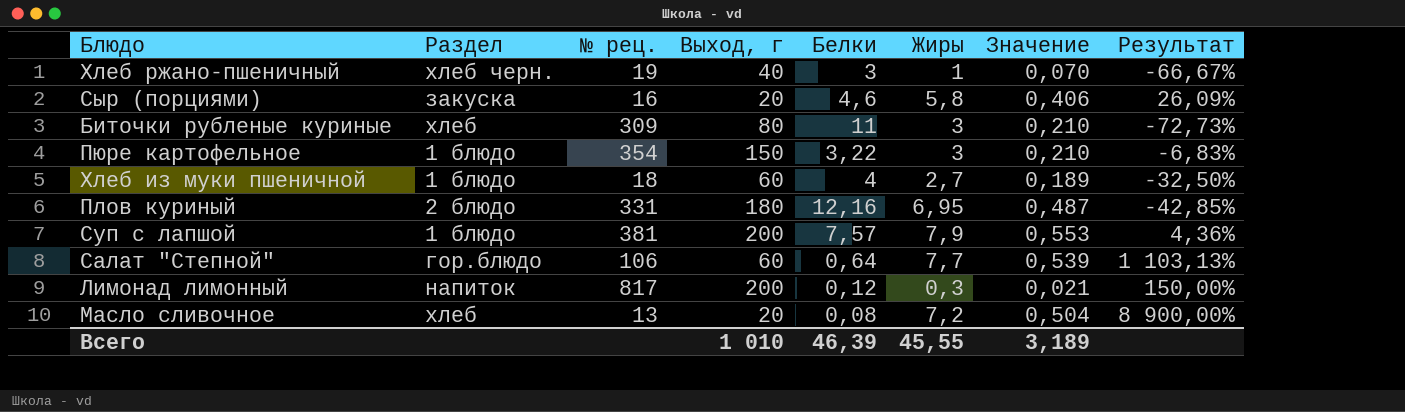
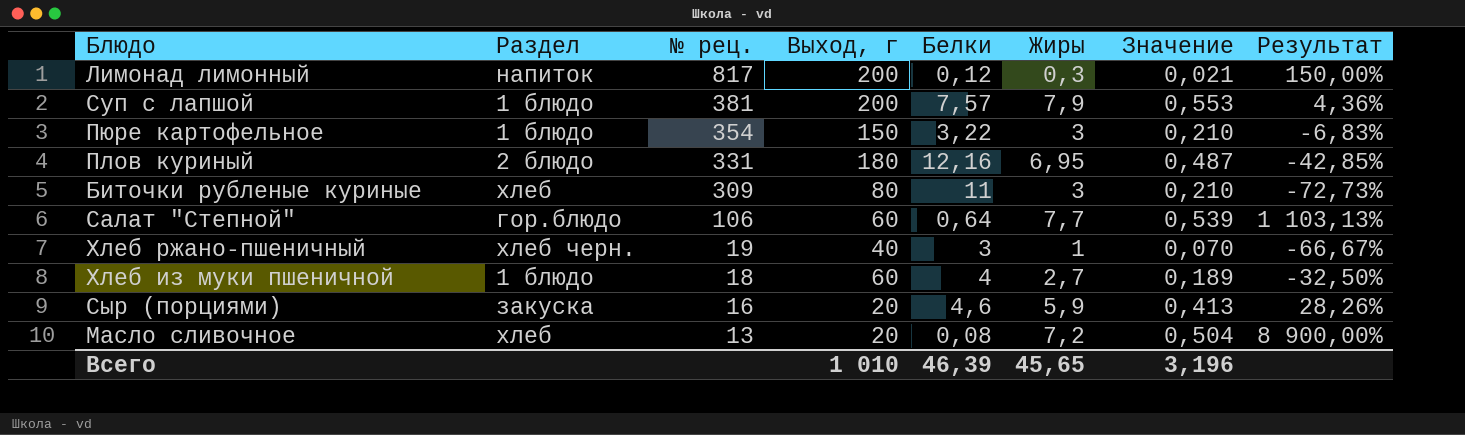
row order: none -> № рец. descending
Сыр (порциями) | Жиры: 5,8 -> 5,9
Сыр (порциями) | Значение: 0,406 -> 0,413
Сыр (порциями) | Результат: 26,09% -> 28,26%
Всего | Жиры: 45,55 -> 45,65
Всего | Значение: 3,189 -> 3,196

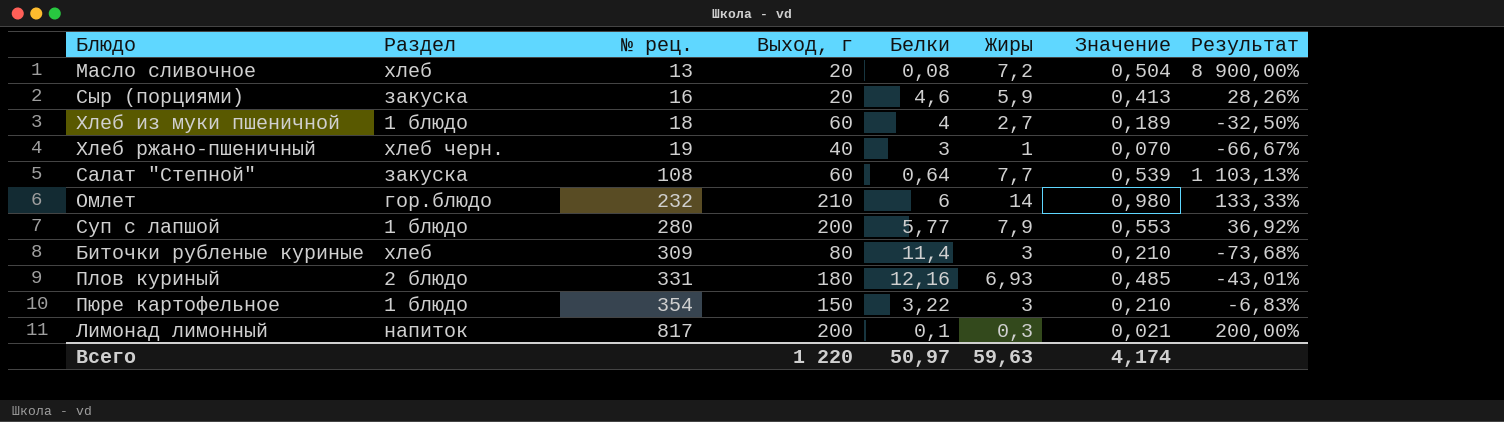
row order: № рец. descending -> № рец. ascending
Салат "Степной" | Раздел: гор.блюдо -> закуска
Салат "Степной" | № рец.: 106 -> 108
row Омлет: none -> гор.блюдо | 232 | 210 | 6 | 14 | 0,980 | 133,33%
Суп с лапшой | № рец.: 381 -> 280
Суп с лапшой | Белки: 7,57 -> 5,77
Суп с лапшой | Результат: 4,36% -> 36,92%
Биточки рубленые куриные | Белки: 11 -> 11,4
Биточки рубленые куриные | Результат: -72,73% -> -73,68%
Плов куриный | Жиры: 6,95 -> 6,93
Плов куриный | Значение: 0,487 -> 0,485
Плов куриный | Результат: -42,85% -> -43,01%
Лимонад лимонный | Белки: 0,12 -> 0,1
Лимонад лимонный | Результат: 150,00% -> 200,00%
Всего | Выход, г: 1 010 -> 1 220
Всего | Белки: 46,39 -> 50,97
Всего | Жиры: 45,65 -> 59,63
Всего | Значение: 3,196 -> 4,174

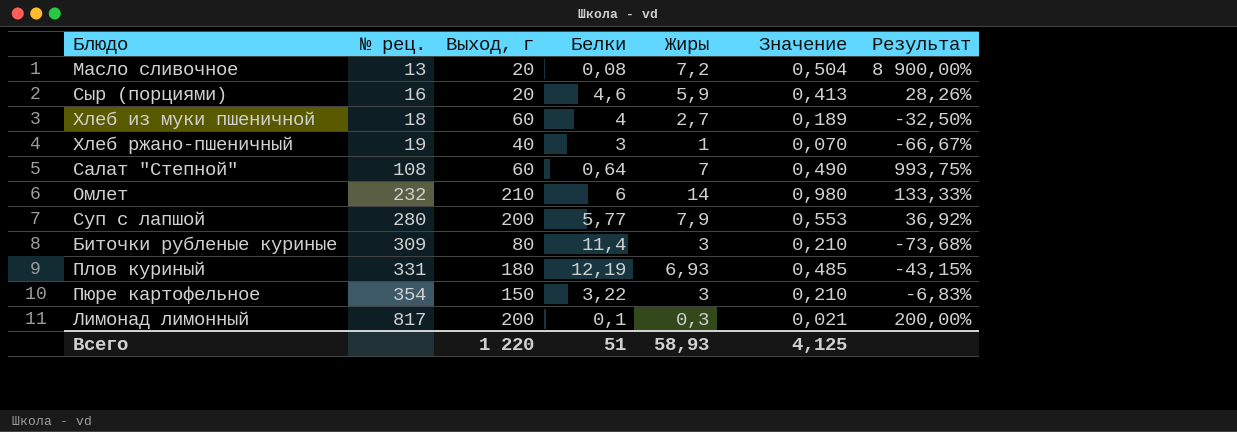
column Раздел | position: 2 -> none
Салат "Степной" | Жиры: 7,7 -> 7
Салат "Степной" | Значение: 0,539 -> 0,490
Салат "Степной" | Результат: 1 103,13% -> 993,75%
Плов куриный | Белки: 12,16 -> 12,19
Плов куриный | Результат: -43,01% -> -43,15%
Всего | Белки: 50,97 -> 51
Всего | Жиры: 59,63 -> 58,93
Всего | Значение: 4,174 -> 4,125

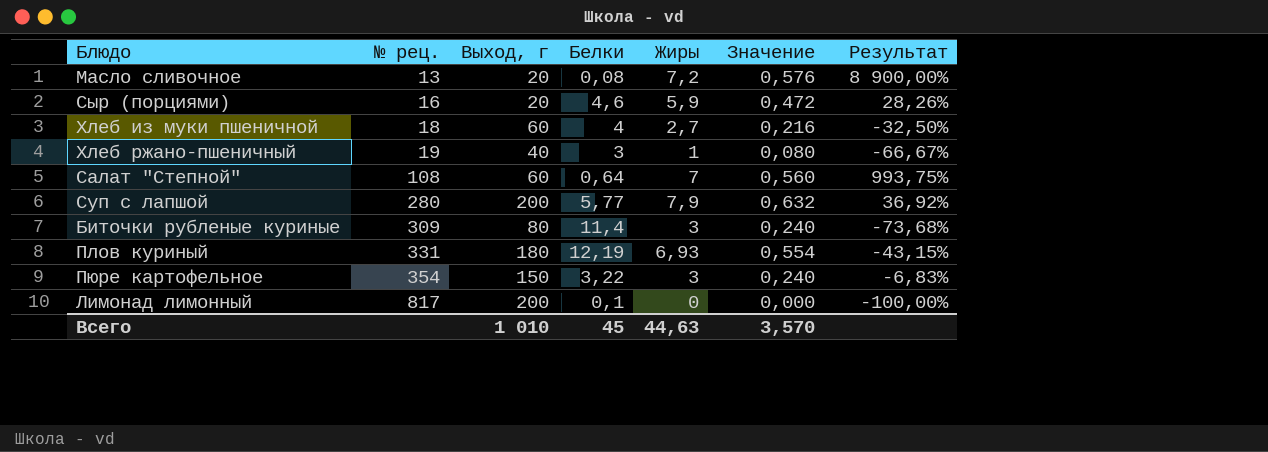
column Значение | formula: [Жиры] * 0,07 -> [Жиры] * 0,08
row Омлет: 232 | 210 | 6 | 14 | 0,980 | 133,33% -> none
Лимонад лимонный | Жиры: 0,3 -> 0
Лимонад лимонный | Результат: 200,00% -> -100,00%
Всего | Выход, г: 1 220 -> 1 010
Всего | Белки: 51 -> 45
Всего | Жиры: 58,93 -> 44,63
Всего | Значение: 4,125 -> 3,570

